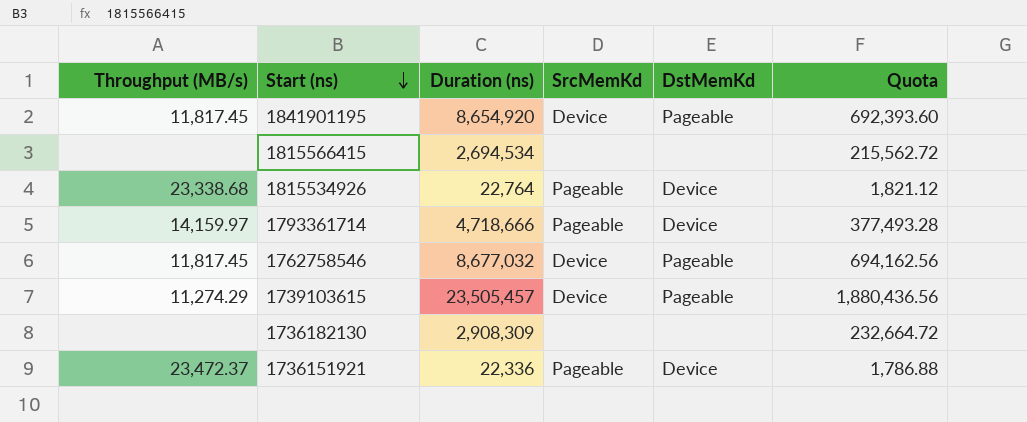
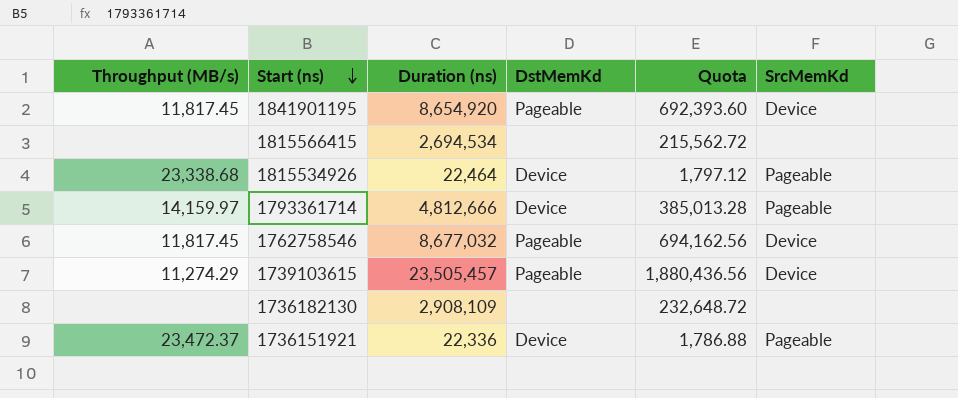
column SrcMemKd | position: 4 -> 6
1815534926 | Duration (ns): 22,764 -> 22,464
1815534926 | Quota: 1,821.12 -> 1,797.12
1793361714 | Duration (ns): 4,718,666 -> 4,812,666
1793361714 | Quota: 377,493.28 -> 385,013.28
1736182130 | Duration (ns): 2,908,309 -> 2,908,109
1736182130 | Quota: 232,664.72 -> 232,648.72

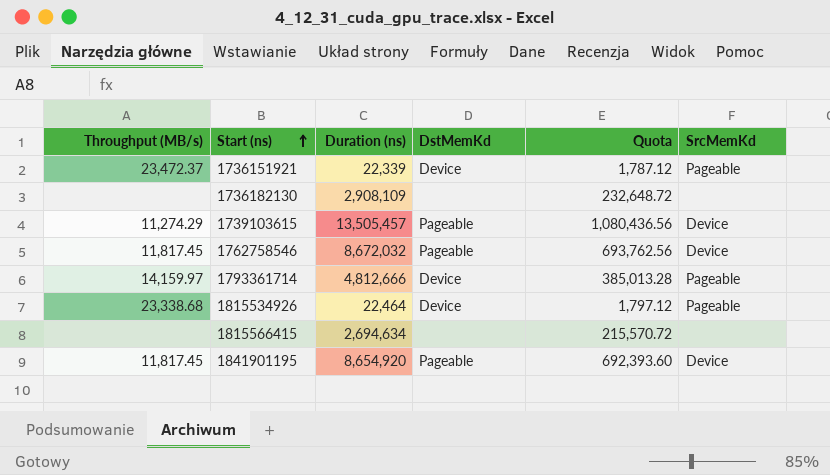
row order: Start (ns) descending -> Start (ns) ascending
1736151921 | Duration (ns): 22,336 -> 22,339
1736151921 | Quota: 1,786.88 -> 1,787.12
1739103615 | Duration (ns): 23,505,457 -> 13,505,457
1739103615 | Quota: 1,880,436.56 -> 1,080,436.56
1762758546 | Duration (ns): 8,677,032 -> 8,672,032
1762758546 | Quota: 694,162.56 -> 693,762.56
1815566415 | Duration (ns): 2,694,534 -> 2,694,634
1815566415 | Quota: 215,562.72 -> 215,570.72

